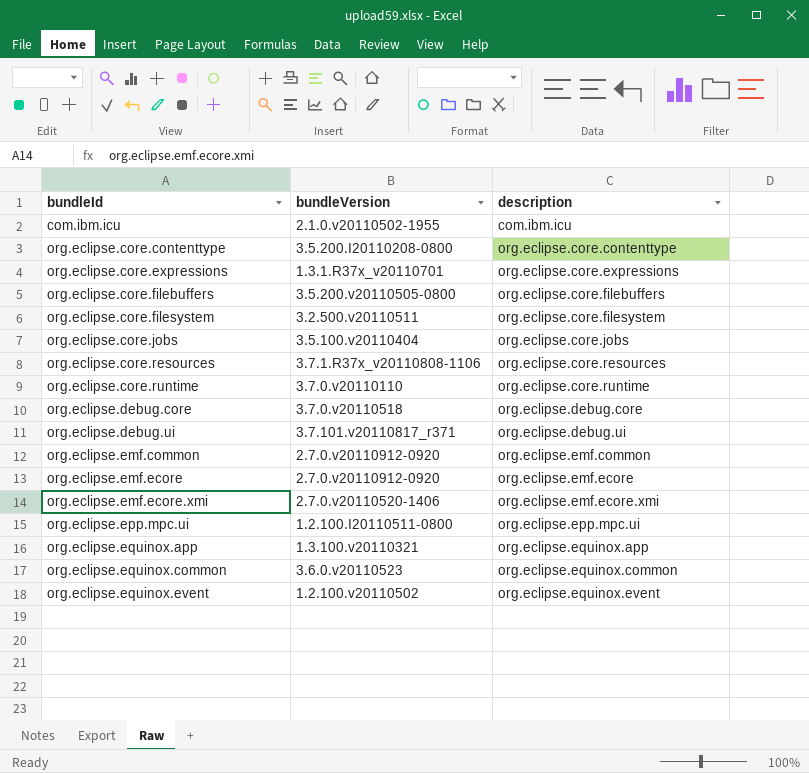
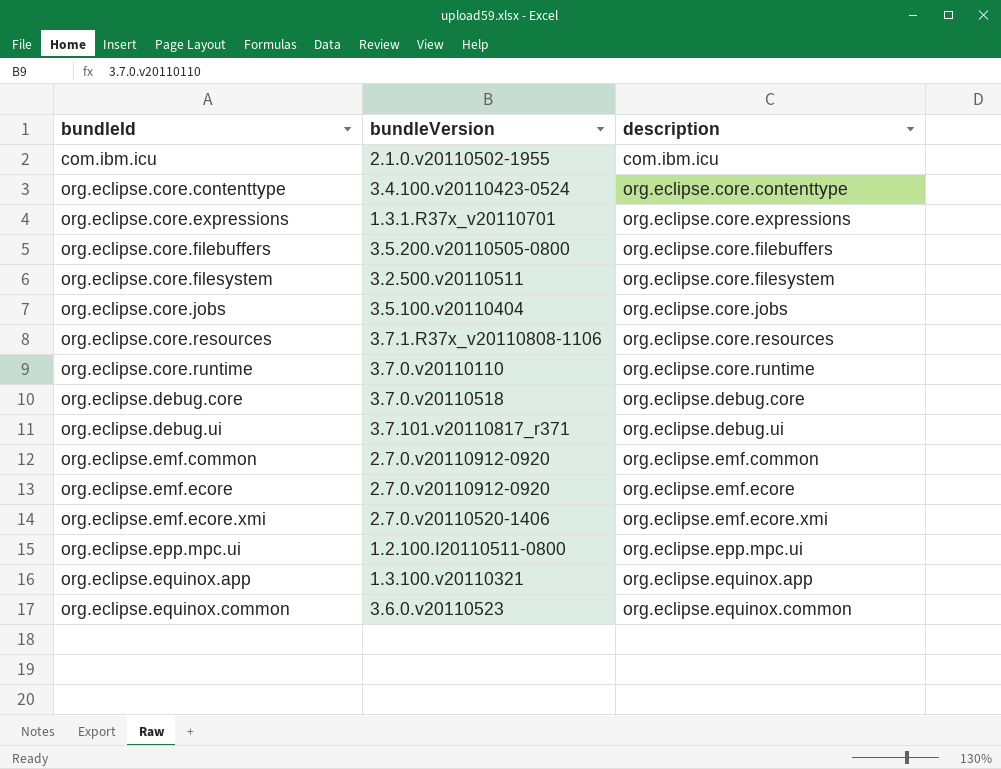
row org.eclipse.equinox.event: 1.2.100.v20110502 | org.eclipse.equinox.event -> none
org.eclipse.core.contenttype | bundleVersion: 3.5.200.I20110208-0800 -> 3.4.100.v20110423-0524

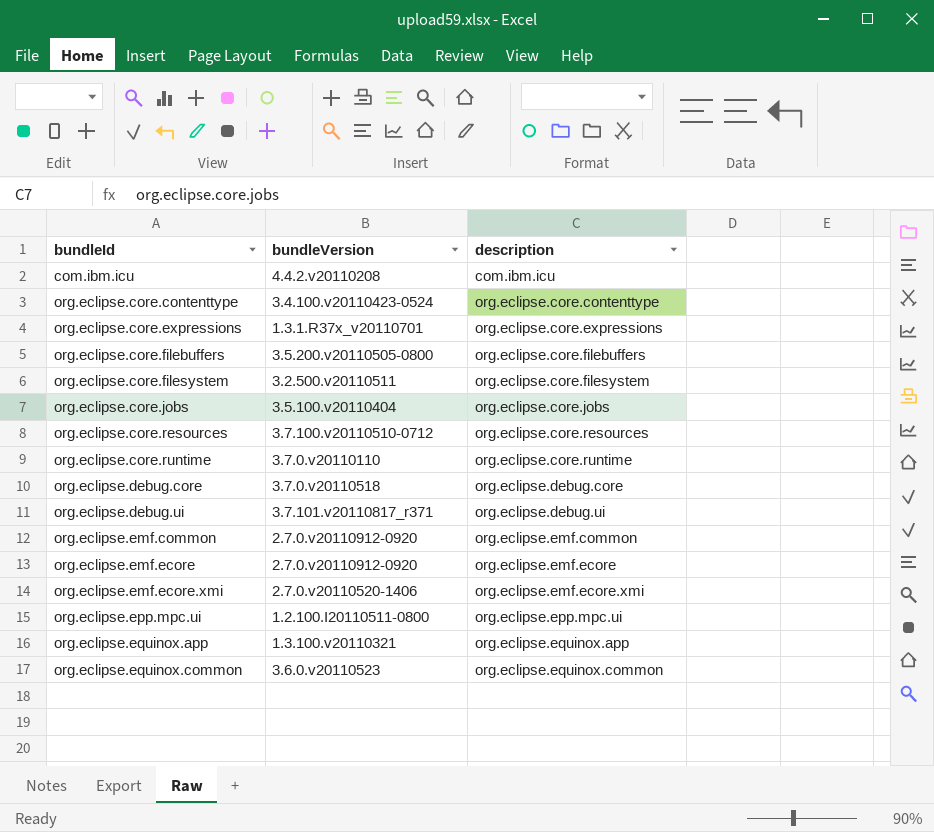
com.ibm.icu | bundleVersion: 2.1.0.v20110502-1955 -> 4.4.2.v20110208
org.eclipse.core.resources | bundleVersion: 3.7.1.R37x_v20110808-1106 -> 3.7.100.v20110510-0712

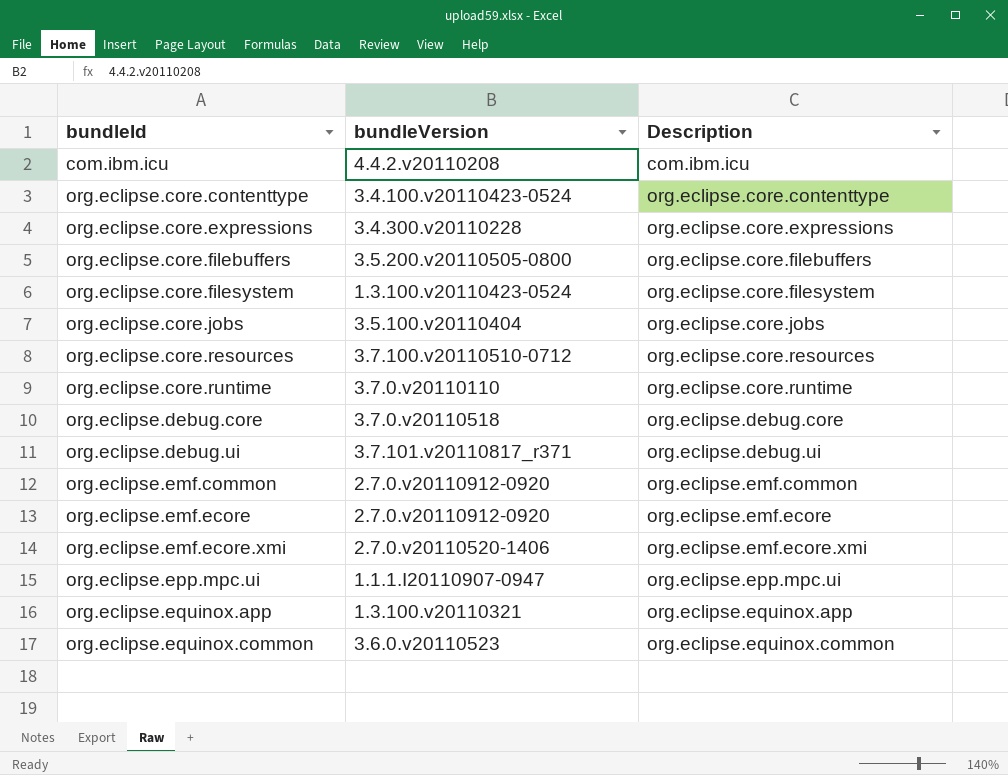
column name: description -> Description
org.eclipse.core.expressions | bundleVersion: 1.3.1.R37x_v20110701 -> 3.4.300.v20110228
org.eclipse.core.filesystem | bundleVersion: 3.2.500.v20110511 -> 1.3.100.v20110423-0524
org.eclipse.epp.mpc.ui | bundleVersion: 1.2.100.I20110511-0800 -> 1.1.1.I20110907-0947

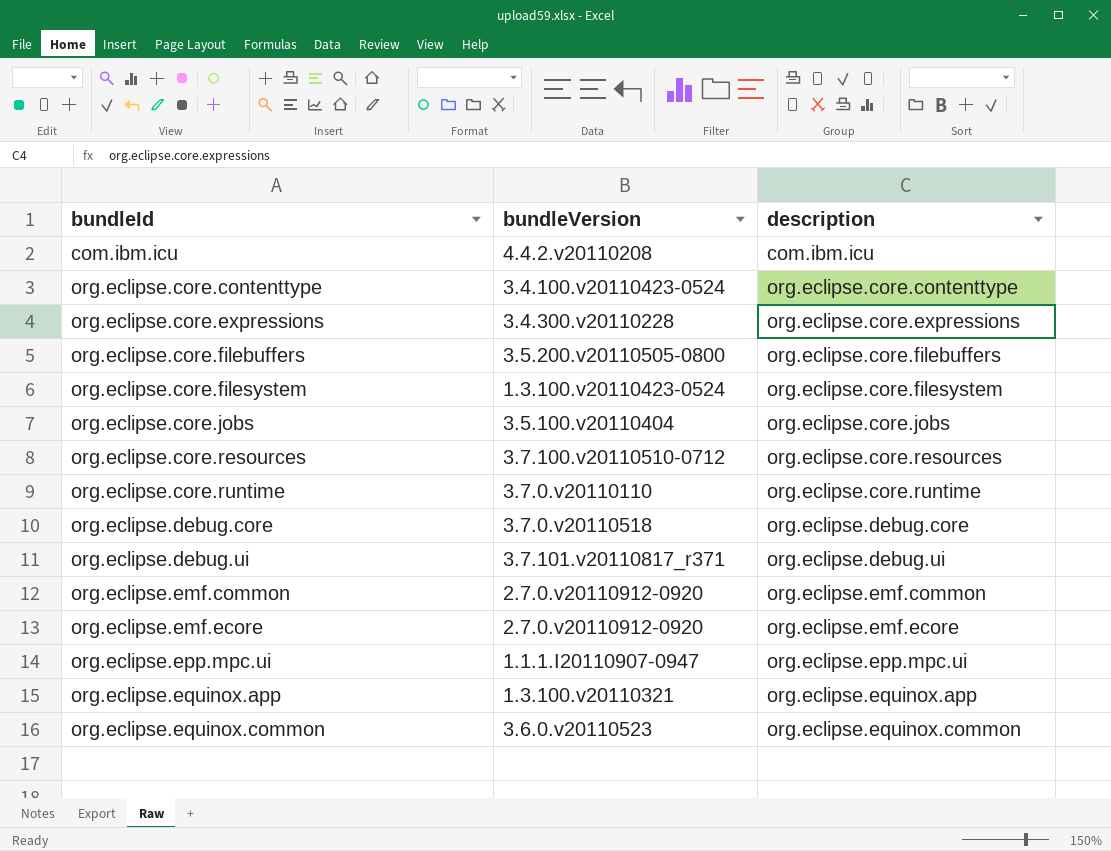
column name: Description -> description
row org.eclipse.emf.ecore.xmi: 2.7.0.v20110520-1406 | org.eclipse.emf.ecore.xmi -> none

